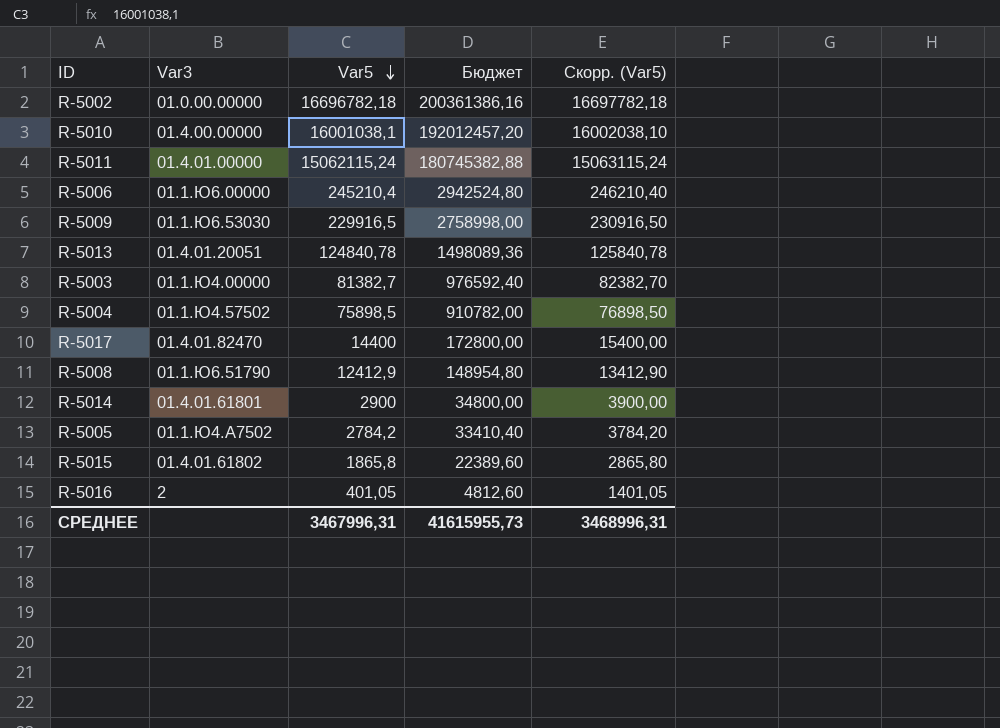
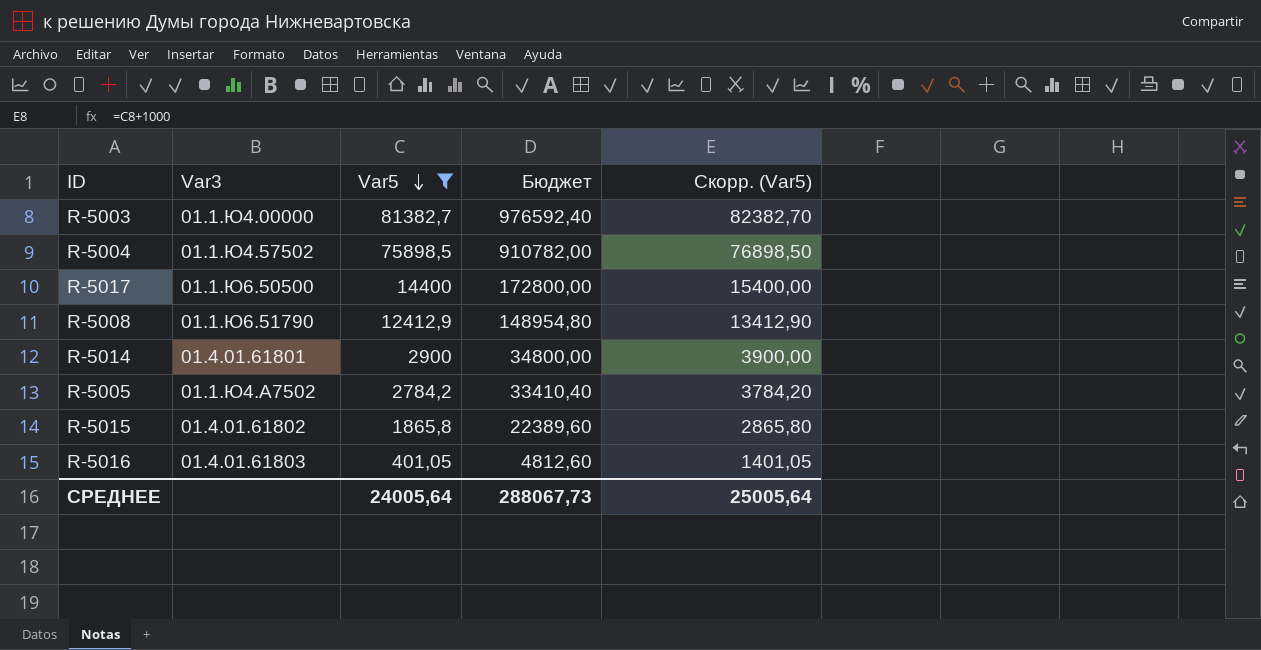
filter: none -> Var5 <= 81382,7
R-5017 | Var3: 01.4.01.82470 -> 01.1.Ю6.50500
R-5016 | Var3: 2 -> 01.4.01.61803
СРЕДНЕЕ | Var5: 3467996,31 -> 24005,64
СРЕДНЕЕ | Бюджет: 41615955,73 -> 288067,73
СРЕДНЕЕ | Скорр. (Var5): 3468996,31 -> 25005,64

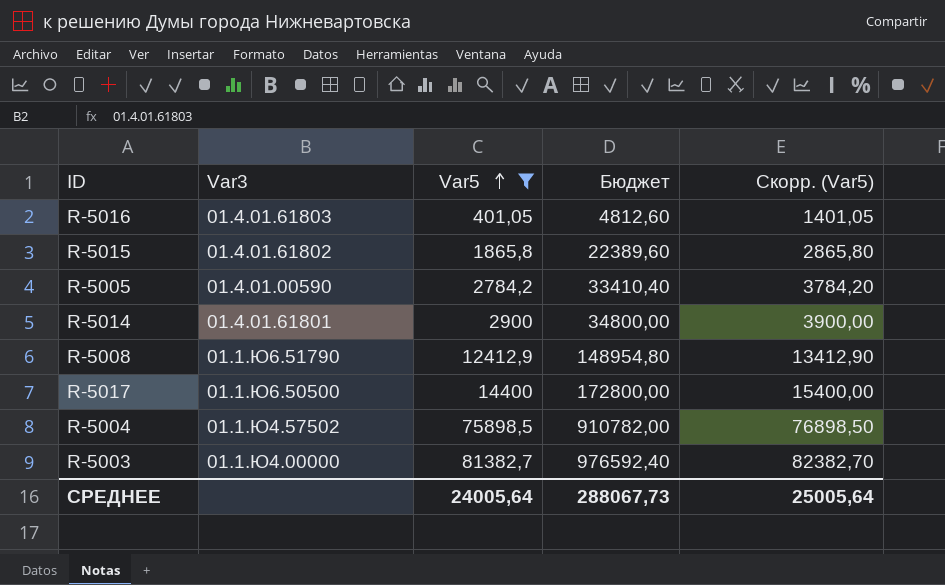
row order: Var5 descending -> Var5 ascending
R-5005 | Var3: 01.1.Ю4.А7502 -> 01.4.01.00590

